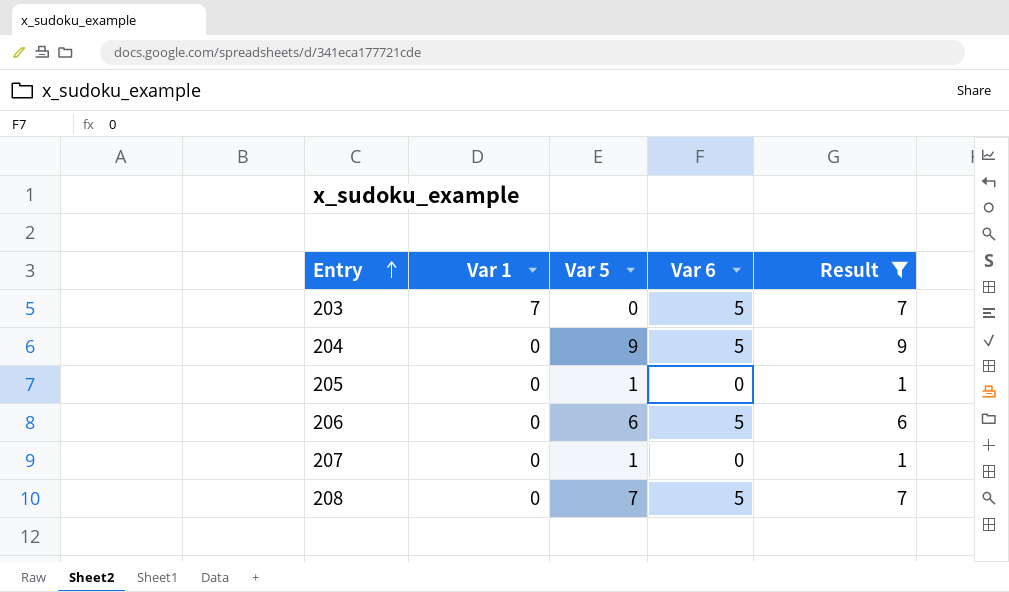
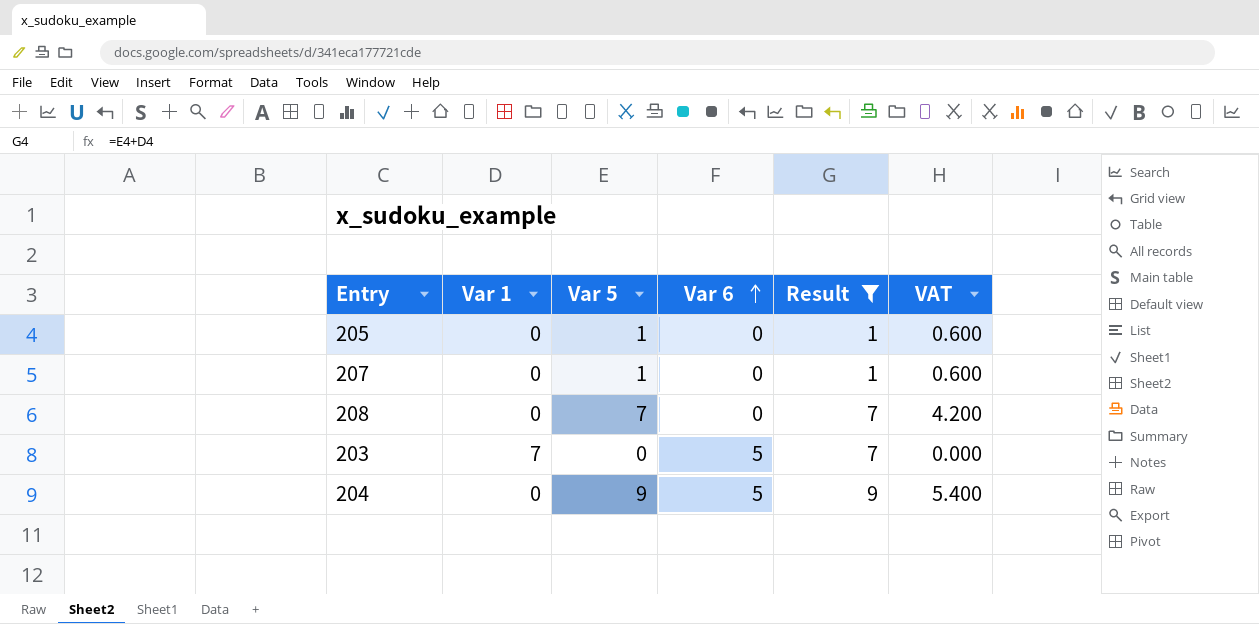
row order: Entry ascending -> Var 6 ascending
column VAT | formula: none -> [Var 5] * 0.6
row 206: 0 | 6 | 5 | 6 -> none
208 | Var 6: 5 -> 0

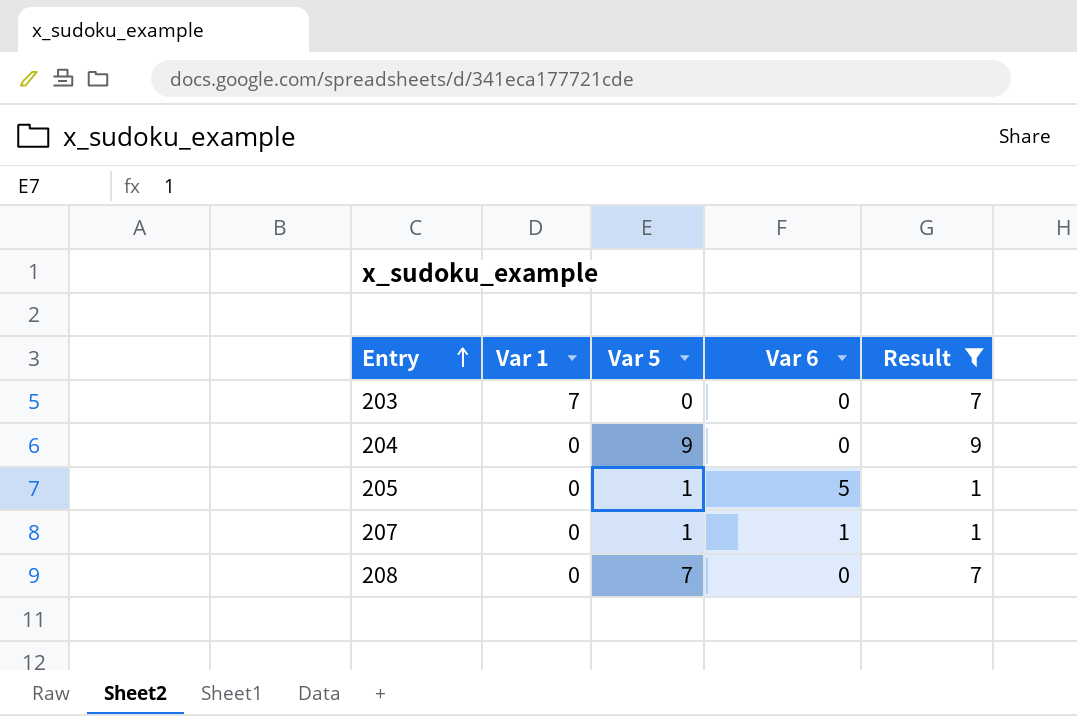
row order: Var 6 ascending -> Entry ascending
column VAT | formula: [Var 5] * 0.6 -> none
203 | Var 6: 5 -> 0
204 | Var 6: 5 -> 0
205 | Var 6: 0 -> 5
207 | Var 6: 0 -> 1

